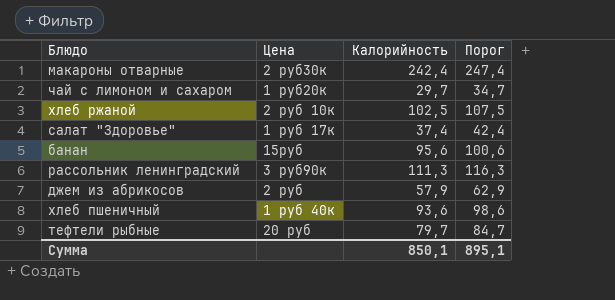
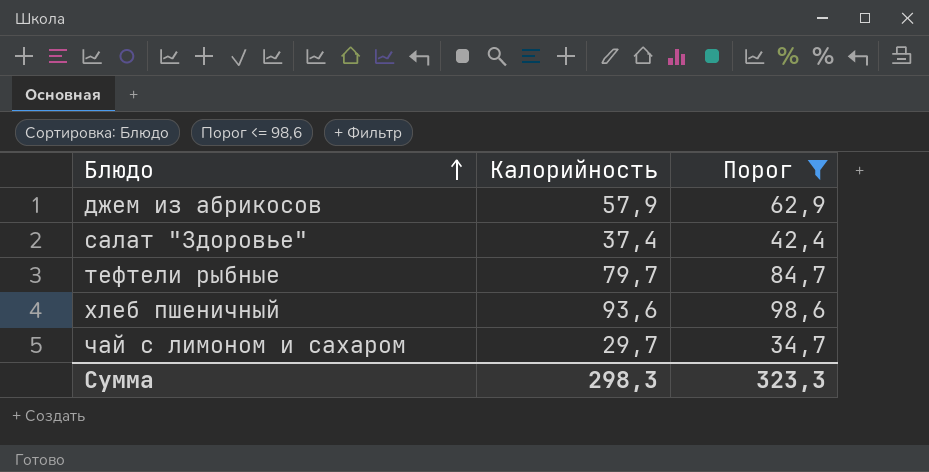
filter: none -> Порог <= 98,6
row order: none -> Блюдо ascending
column Цена | position: 2 -> none
Сумма | Калорийность: 850,1 -> 298,3
Сумма | Порог: 895,1 -> 323,3

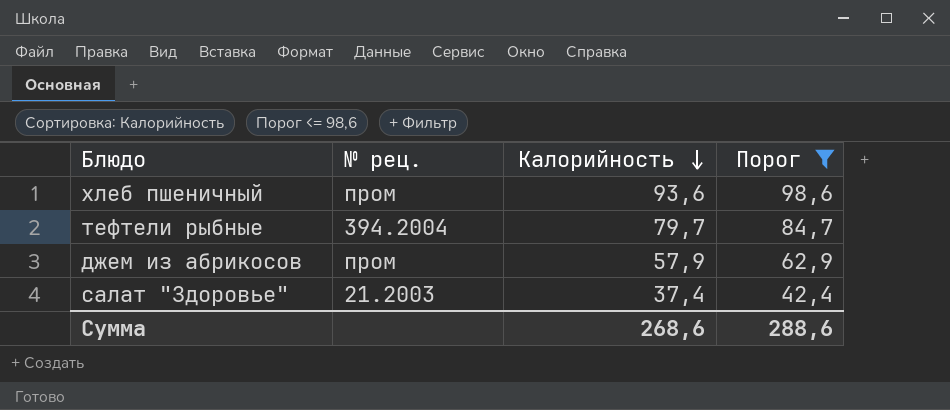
row order: Блюдо ascending -> Калорийность descending
column № рец. | position: none -> 2
row чай с лимоном и сахаром: 29,7 | 34,7 -> none
Сумма | Калорийность: 298,3 -> 268,6
Сумма | Порог: 323,3 -> 288,6

